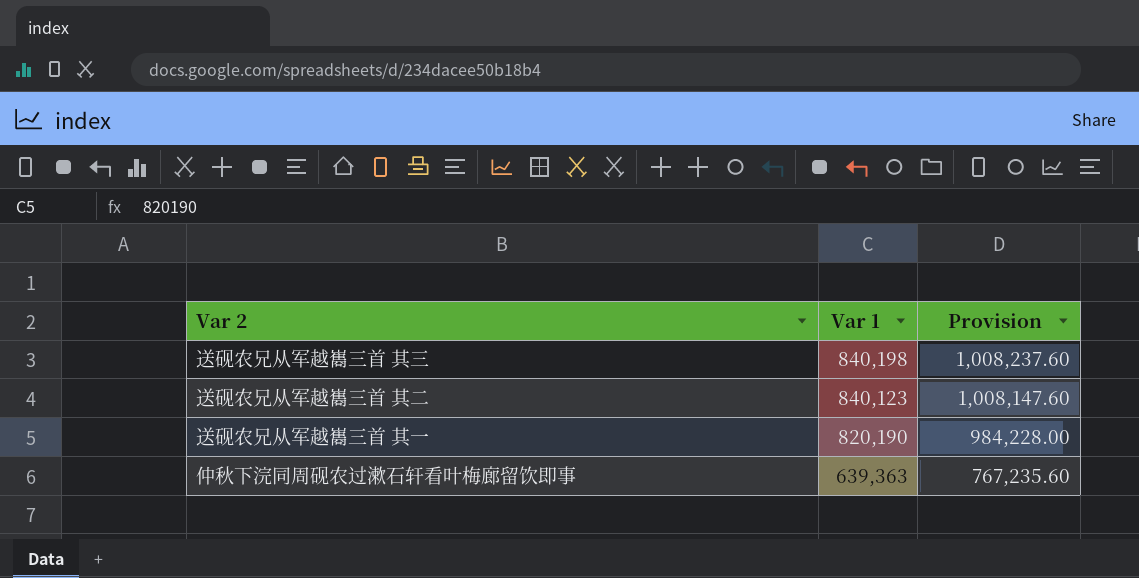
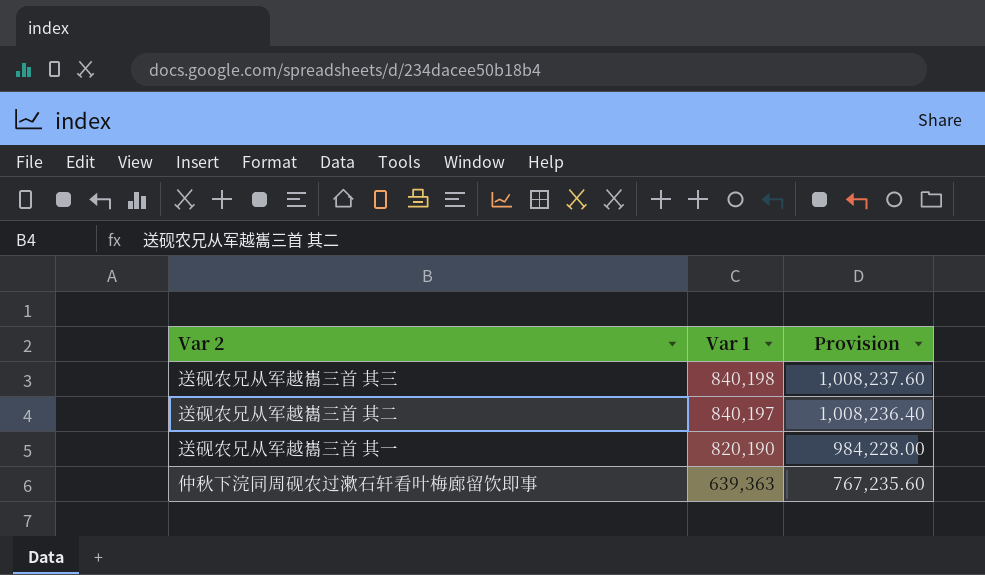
送砚农兄从军越巂三首 其二 | Var 1: 840,123 -> 840,197
送砚农兄从军越巂三首 其二 | Provision: 1,008,147.60 -> 1,008,236.40

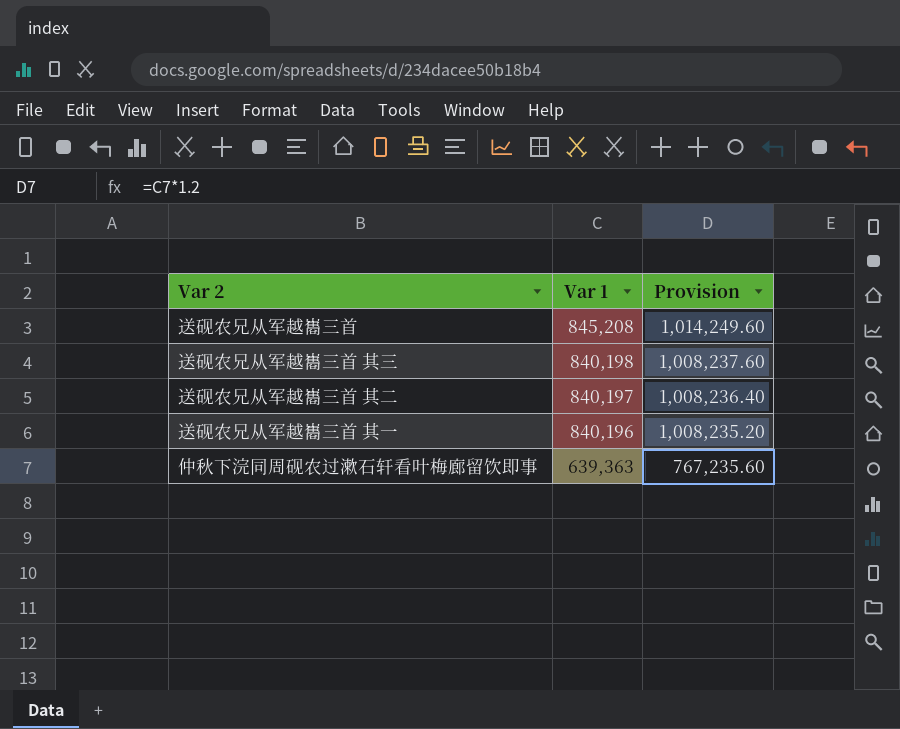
row 送砚农兄从军越巂三首: none -> 845,208 | 1,014,249.60
送砚农兄从军越巂三首 其一 | Var 1: 820,190 -> 840,196
送砚农兄从军越巂三首 其一 | Provision: 984,228.00 -> 1,008,235.20

